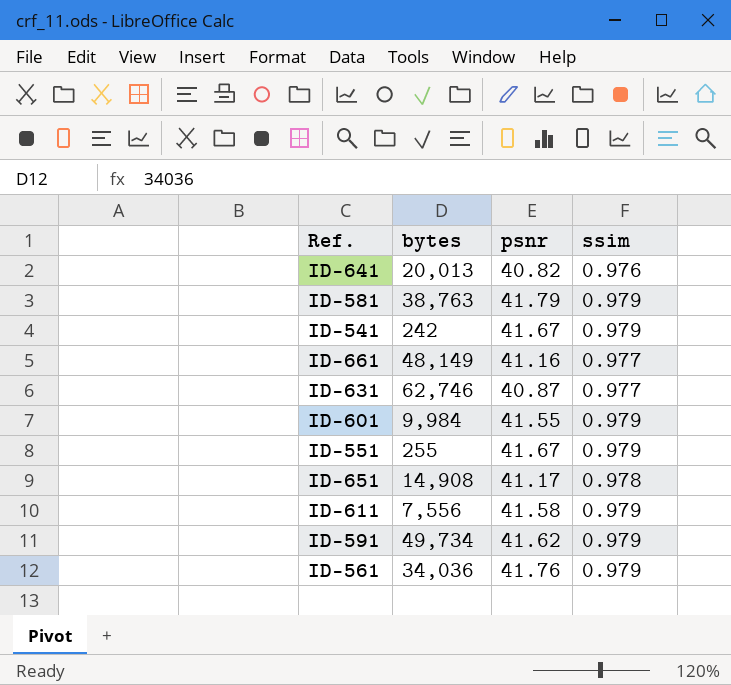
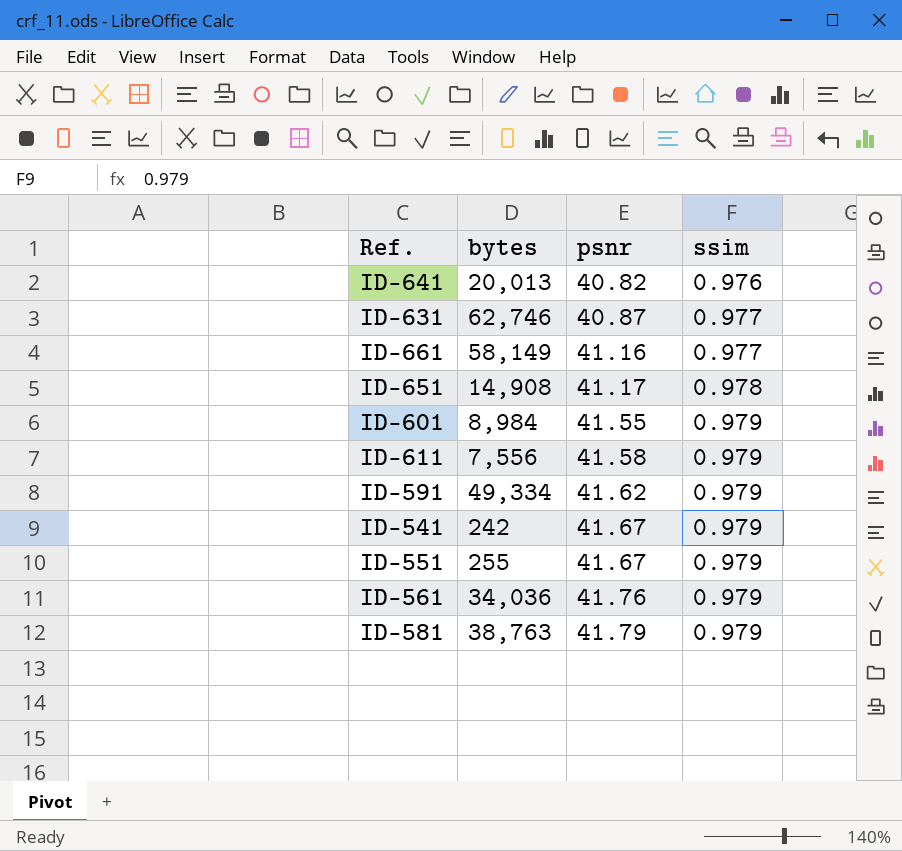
row order: none -> psnr ascending
ID-661 | bytes: 48,149 -> 58,149
ID-601 | bytes: 9,984 -> 8,984
ID-591 | bytes: 49,734 -> 49,334

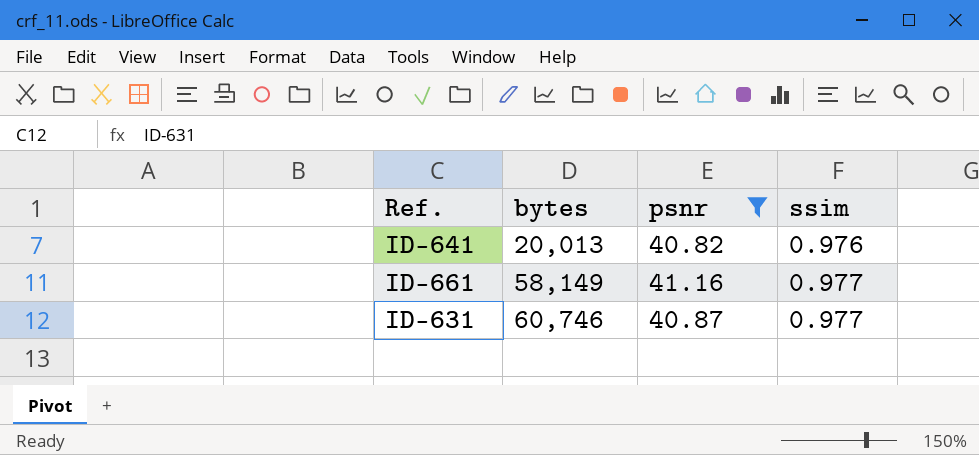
filter: none -> psnr <= 41.16
row order: psnr ascending -> bytes ascending
ID-631 | bytes: 62,746 -> 60,746

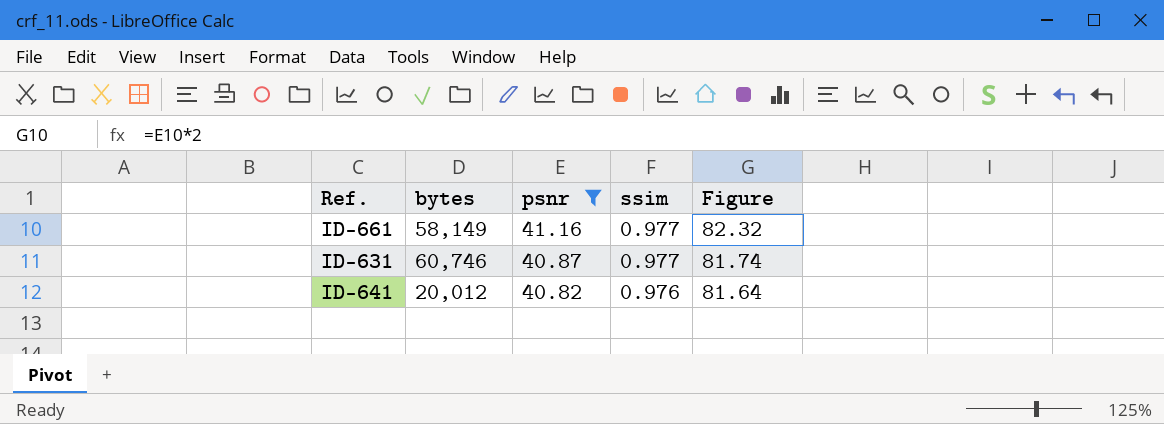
row order: bytes ascending -> psnr descending
column Figure | formula: none -> [psnr] * 2
ID-641 | bytes: 20,013 -> 20,012

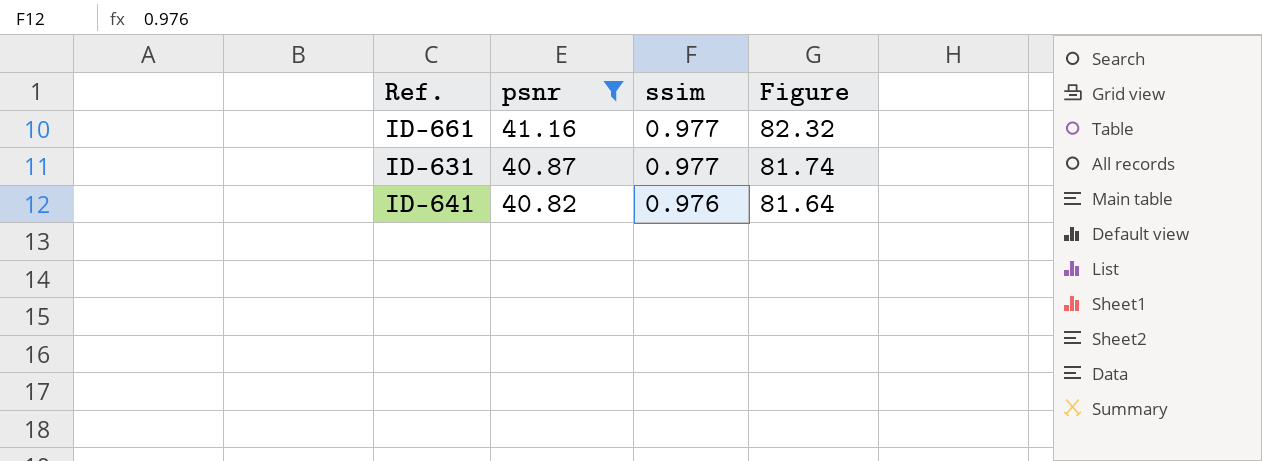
column bytes | position: 2 -> none

